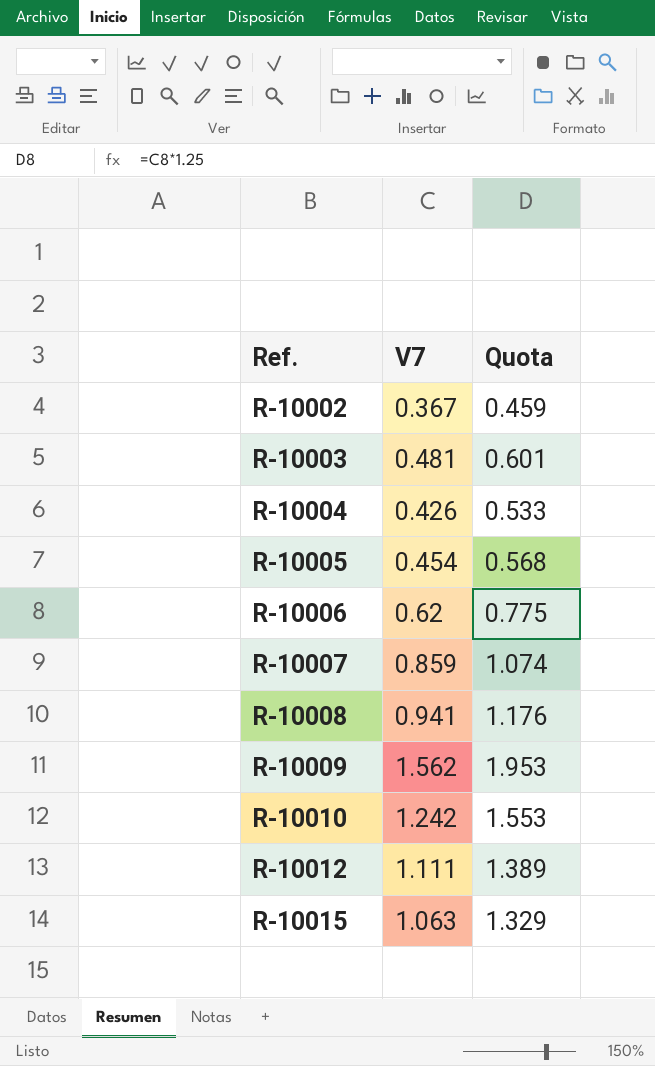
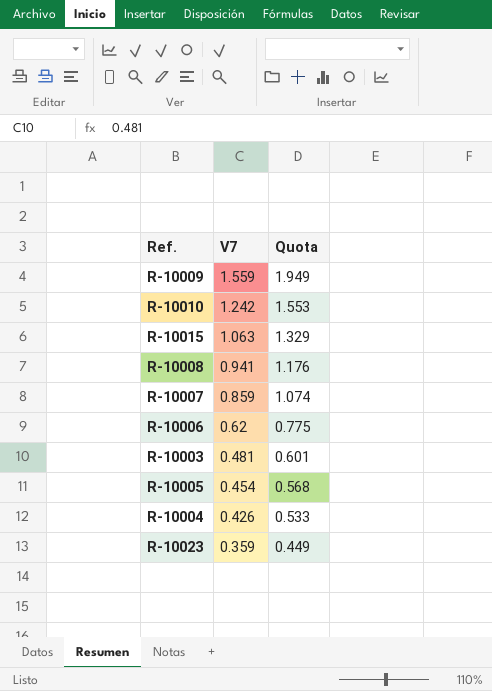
row order: Ref. ascending -> V7 descending
row R-10002: 0.367 | 0.459 -> none
row R-10012: 1.111 | 1.389 -> none
R-10009 | V7: 1.562 -> 1.559
R-10009 | Quota: 1.953 -> 1.949
row R-10023: none -> 0.359 | 0.449

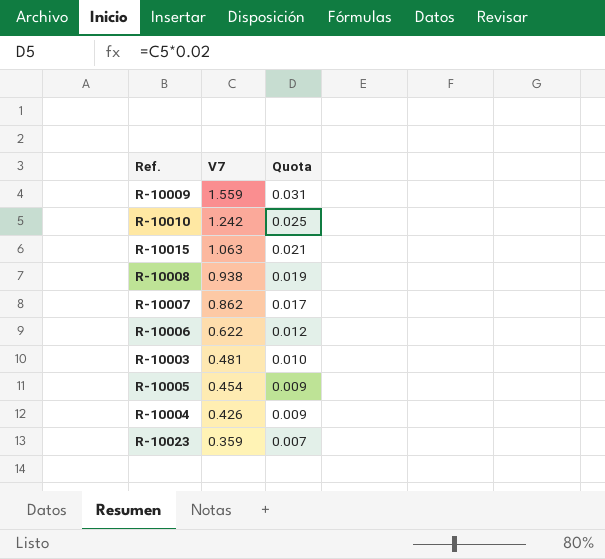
column Quota | formula: [V7] * 1.25 -> [V7] * 0.02
R-10008 | V7: 0.941 -> 0.938
R-10007 | V7: 0.859 -> 0.862
R-10006 | V7: 0.62 -> 0.622

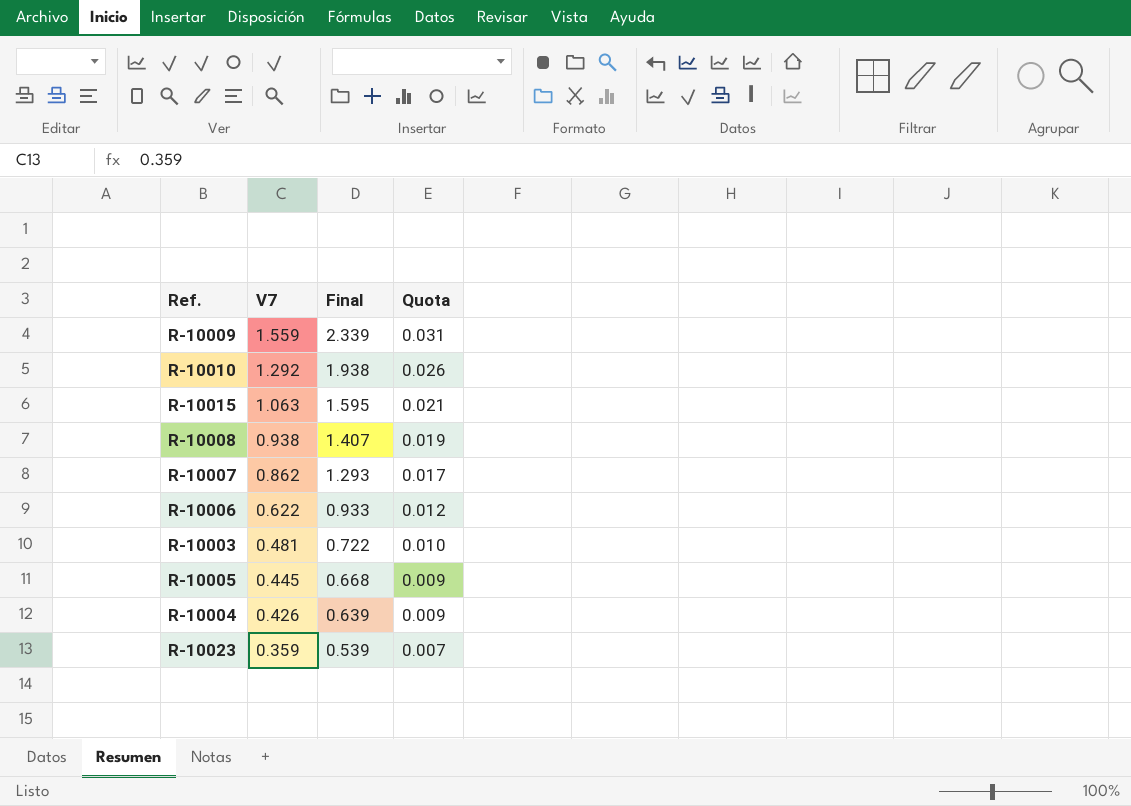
column Final | formula: none -> [V7] * 1.5
R-10010 | V7: 1.242 -> 1.292
R-10010 | Quota: 0.025 -> 0.026
R-10005 | V7: 0.454 -> 0.445

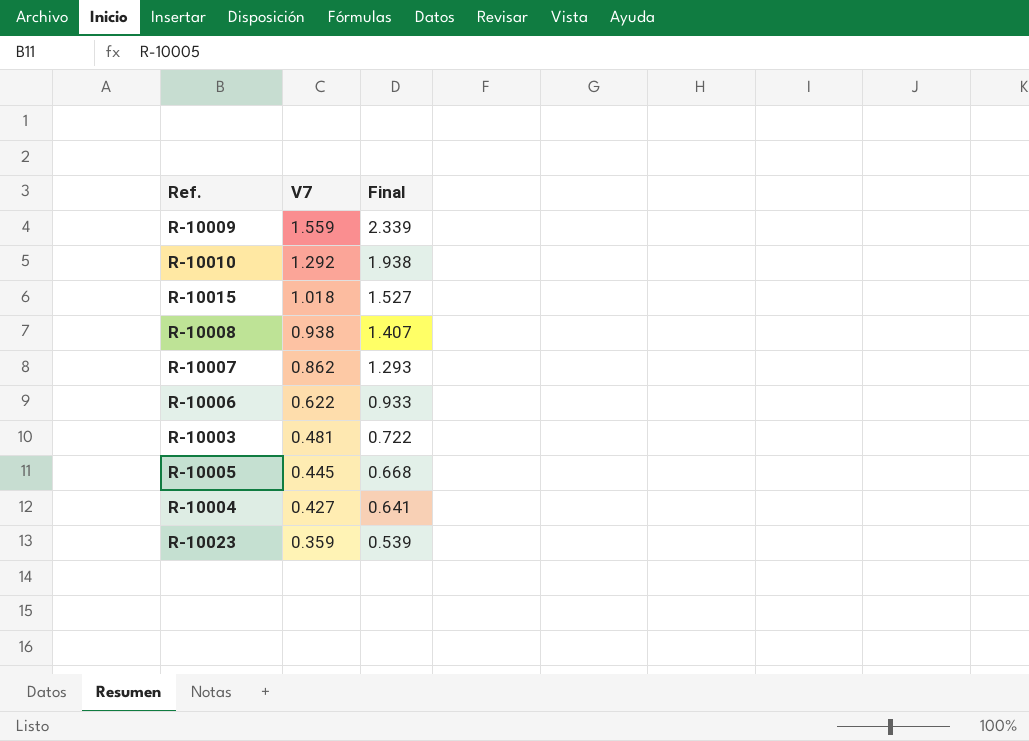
column Quota | formula: [V7] * 0.02 -> none
R-10015 | V7: 1.063 -> 1.018
R-10015 | Final: 1.595 -> 1.527
R-10004 | V7: 0.426 -> 0.427
R-10004 | Final: 0.639 -> 0.641

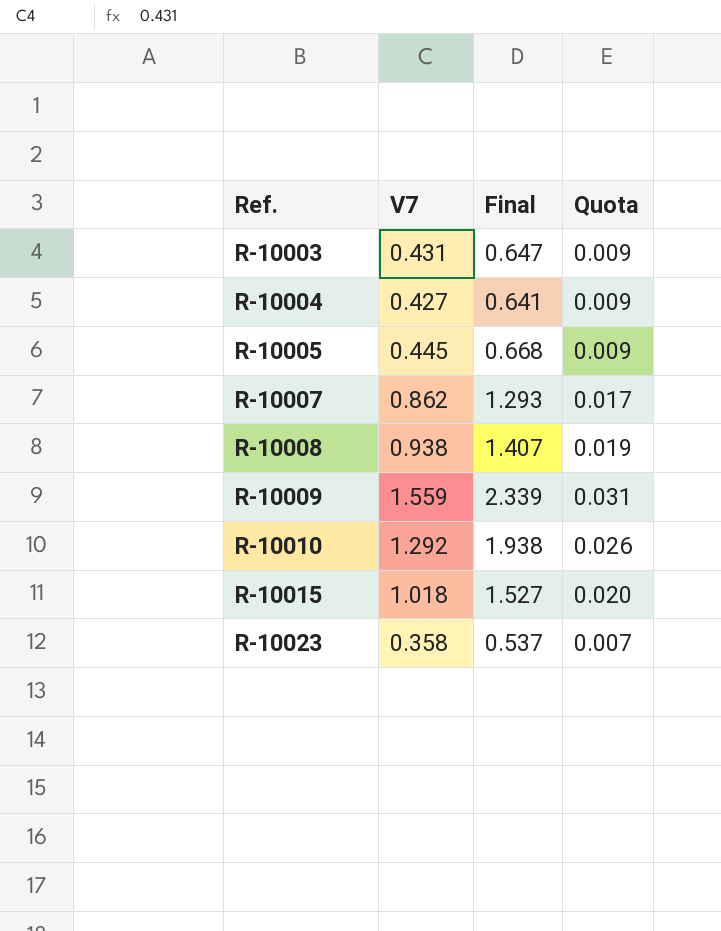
row order: V7 descending -> Ref. ascending
column Quota | formula: none -> [V7] * 0.02
row R-10006: 0.622 | 0.933 -> none
R-10003 | V7: 0.481 -> 0.431
R-10003 | Final: 0.722 -> 0.647
R-10023 | V7: 0.359 -> 0.358
R-10023 | Final: 0.539 -> 0.537

